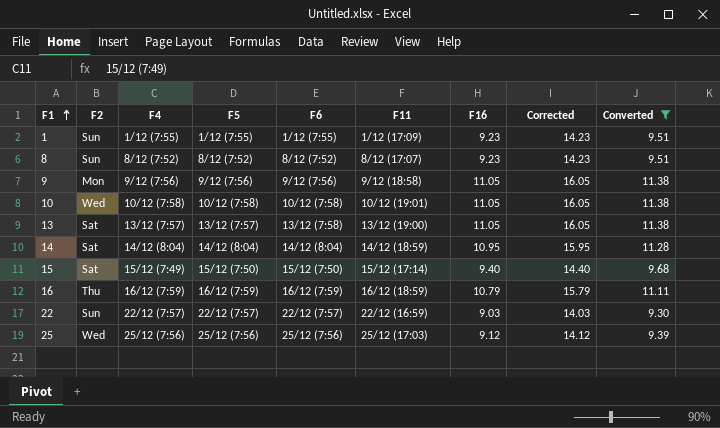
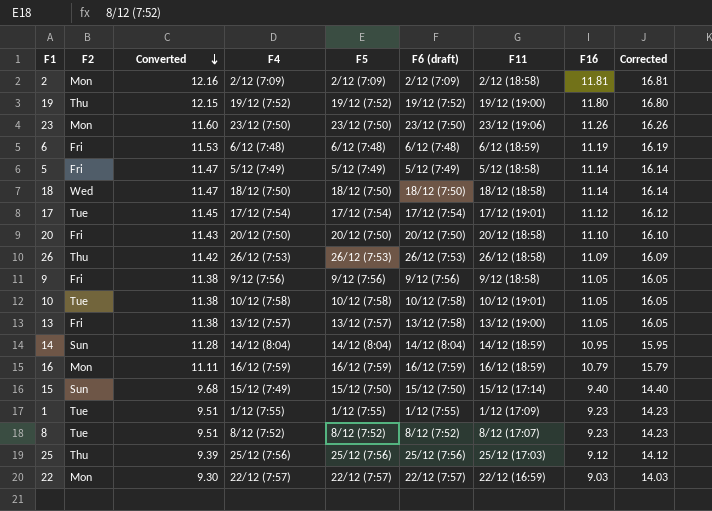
filter: Converted <= 11.38 -> none
row order: F1 ascending -> Converted descending
column Converted | position: 9 -> 3
column name: F6 -> F6 (draft)
9 | F2: Mon -> Fri
10 | F2: Wed -> Tue
13 | F2: Sat -> Fri
14 | F2: Sat -> Sun
16 | F2: Thu -> Mon
15 | F2: Sat -> Sun
1 | F2: Sun -> Tue
8 | F2: Sun -> Tue
25 | F2: Wed -> Thu
22 | F2: Sun -> Mon

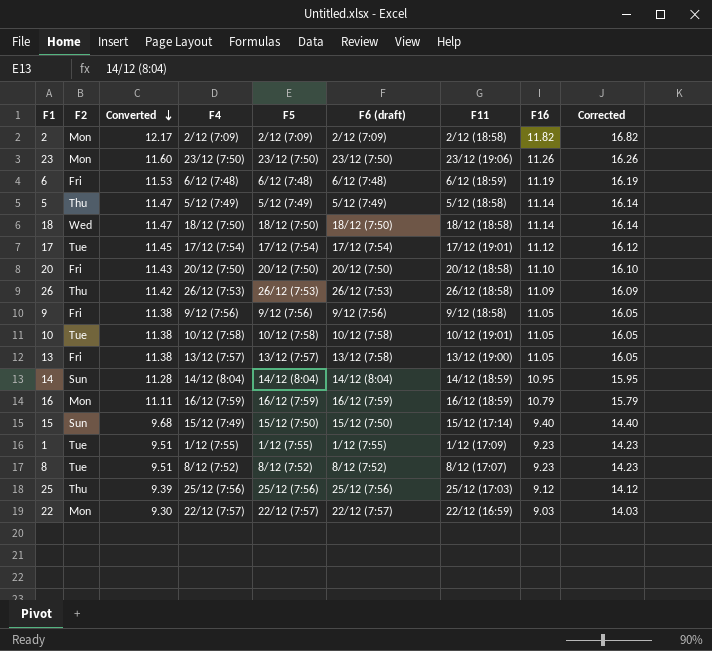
row 19: Thu | 12.15 | 19/12 (7:52) | 19/12 (7:52) | 19/12 (7:52) | 19/12 (19:00) | 11.80 | 16.80 -> none
2 | Converted: 12.16 -> 12.17
2 | F16: 11.81 -> 11.82
2 | Corrected: 16.81 -> 16.82
5 | F2: Fri -> Thu

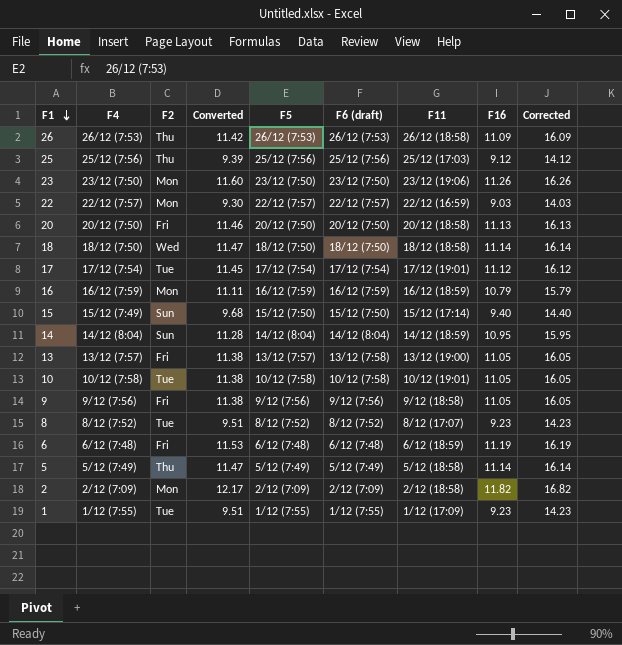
row order: Converted descending -> F1 descending
column F4 | position: 4 -> 2
20 | Converted: 11.43 -> 11.46
20 | F16: 11.10 -> 11.13
20 | Corrected: 16.10 -> 16.13

